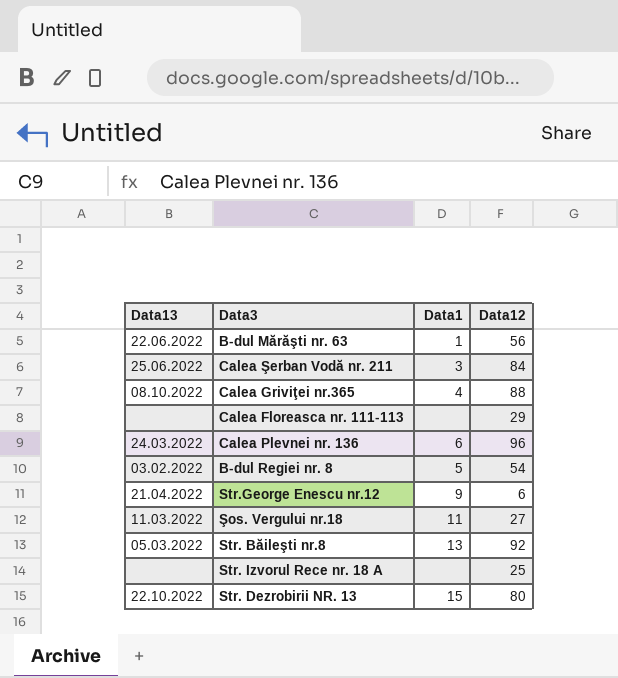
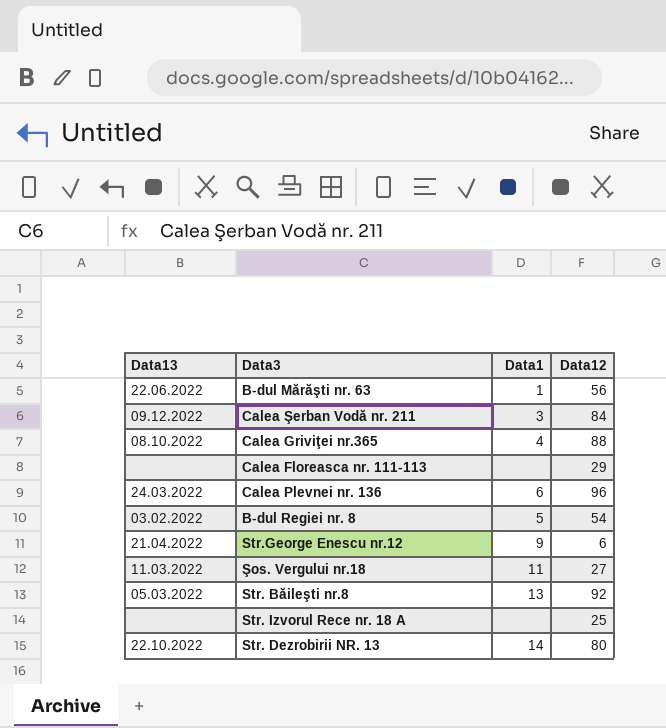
Calea Şerban Vodă nr. 211 | Data13: 25.06.2022 -> 09.12.2022
Str. Dezrobirii NR. 13 | Data1: 15 -> 14

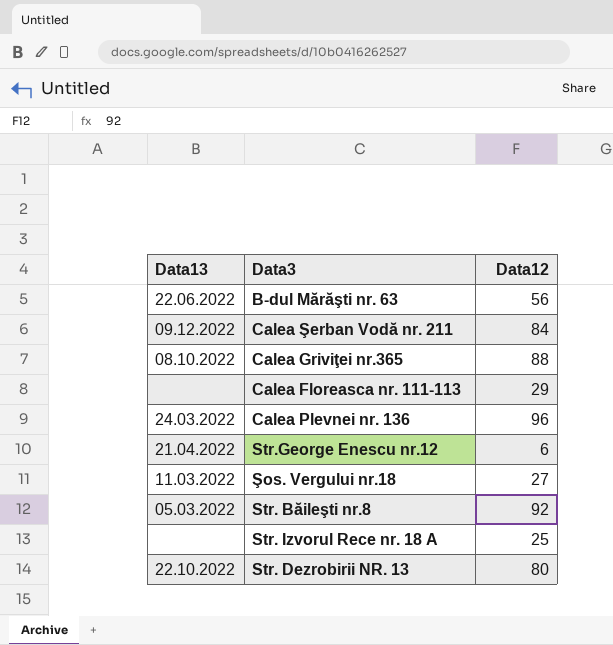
column Data1 | position: 3 -> none
row B-dul Regiei nr. 8: 03.02.2022 | 5 | 54 -> none

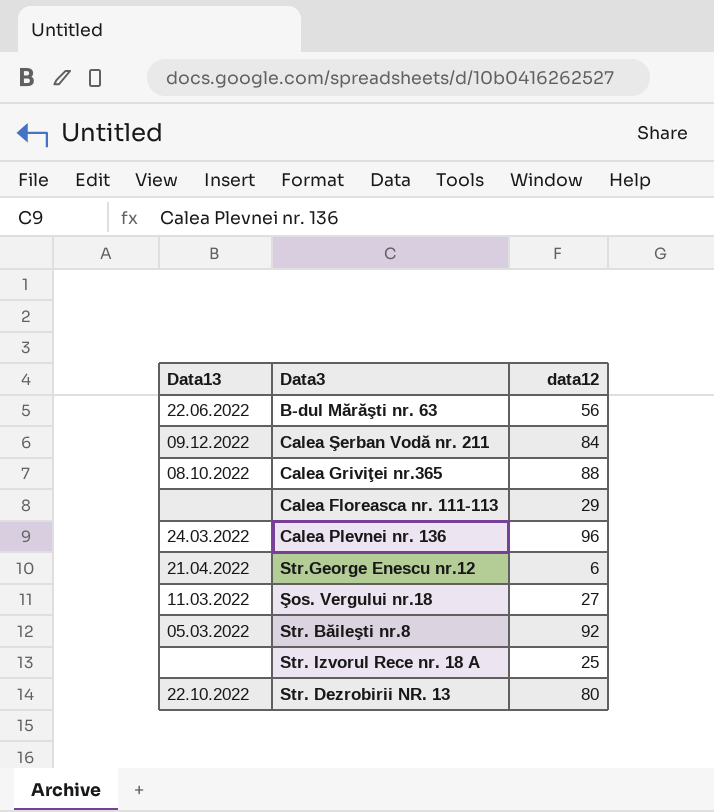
column name: Data12 -> data12

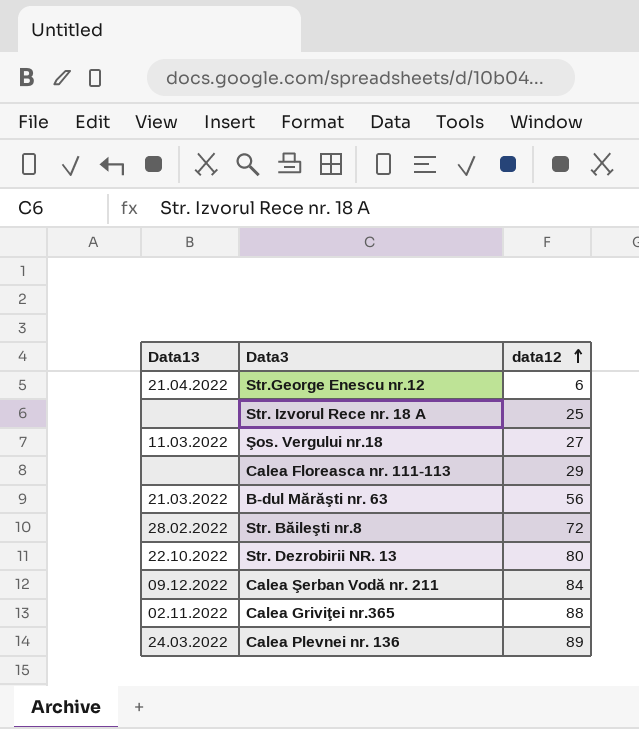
row order: none -> data12 ascending
B-dul Mărăşti nr. 63 | Data13: 22.06.2022 -> 21.03.2022
Str. Băileşti nr.8 | Data13: 05.03.2022 -> 28.02.2022
Str. Băileşti nr.8 | data12: 92 -> 72
Calea Griviţei nr.365 | Data13: 08.10.2022 -> 02.11.2022
Calea Plevnei nr. 136 | data12: 96 -> 89

